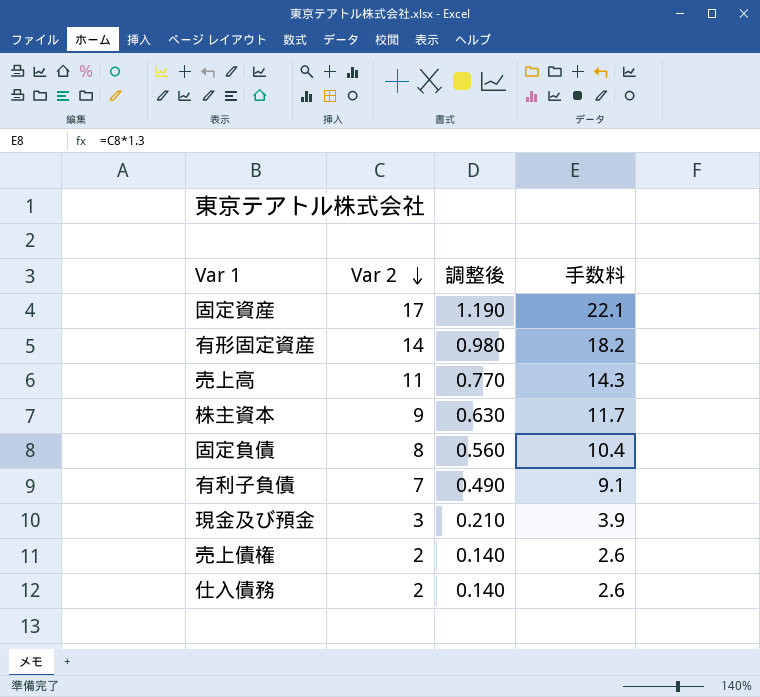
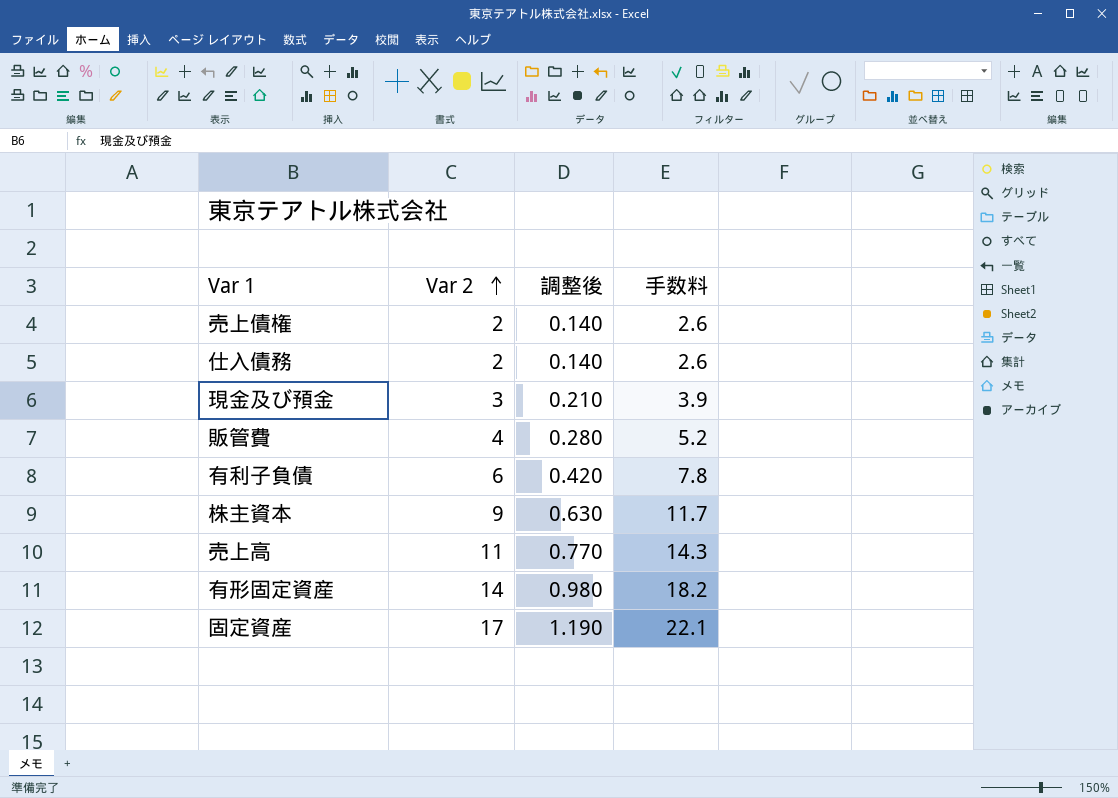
row order: Var 2 descending -> Var 2 ascending
row 固定負債: 8 | 0.560 | 10.4 -> none
row 販管費: none -> 4 | 0.280 | 5.2
有利子負債 | Var 2: 7 -> 6
有利子負債 | 調整後: 0.490 -> 0.420
有利子負債 | 手数料: 9.1 -> 7.8

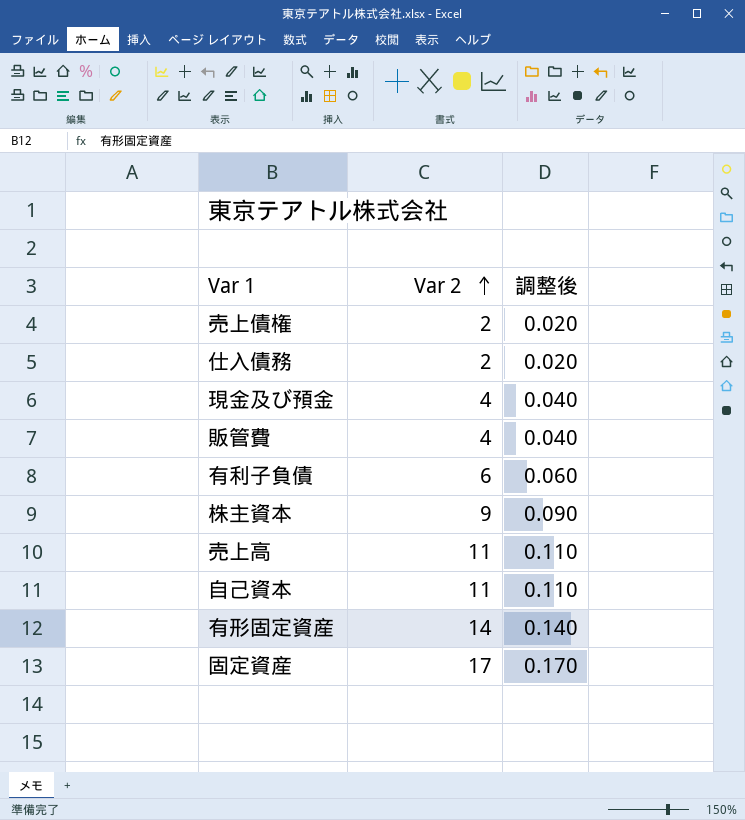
column 手数料 | formula: [Var 2] * 1.3 -> none
column 調整後 | formula: [Var 2] * 0.07 -> [Var 2] * 0.01
現金及び預金 | Var 2: 3 -> 4
row 自己資本: none -> 11 | 0.110

